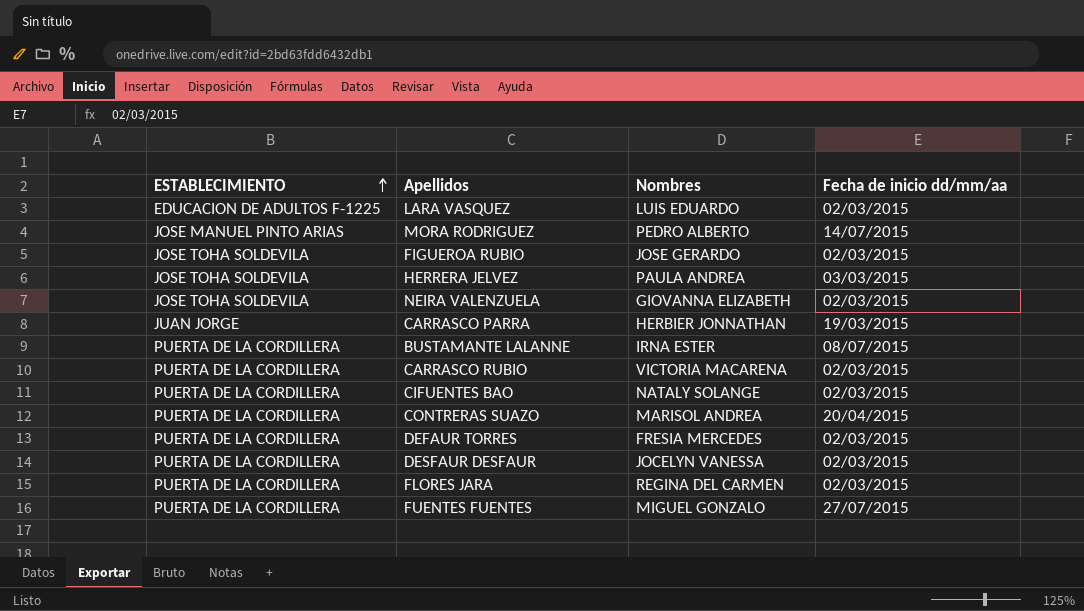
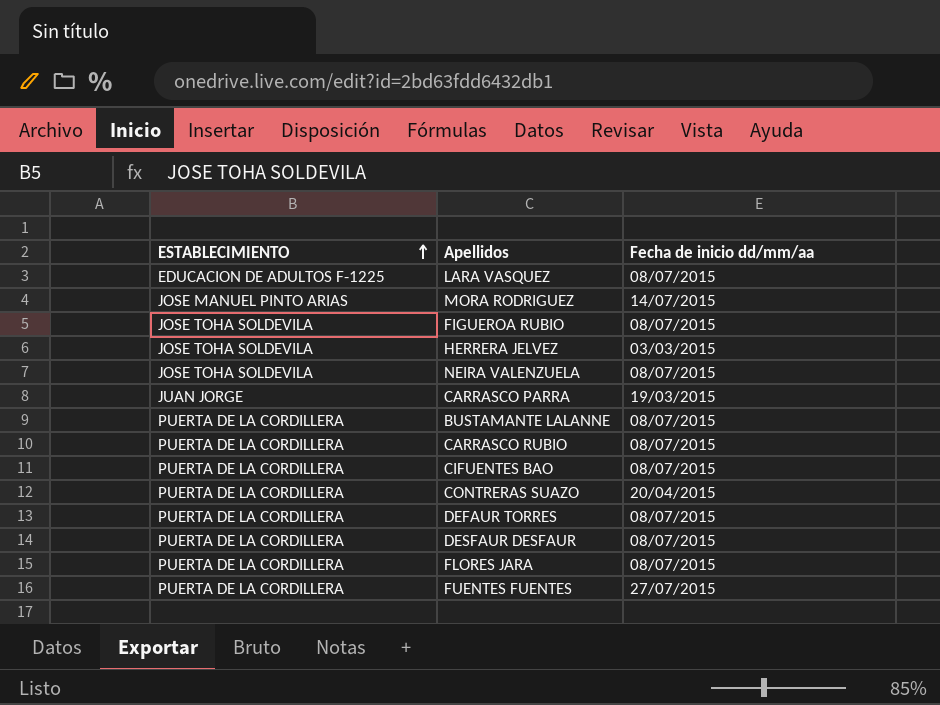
column Nombres | position: 3 -> none
LARA VASQUEZ | Fecha de inicio dd/mm/aa: 02/03/2015 -> 08/07/2015
FIGUEROA RUBIO | Fecha de inicio dd/mm/aa: 02/03/2015 -> 08/07/2015
NEIRA VALENZUELA | Fecha de inicio dd/mm/aa: 02/03/2015 -> 08/07/2015
CARRASCO RUBIO | Fecha de inicio dd/mm/aa: 02/03/2015 -> 08/07/2015
CIFUENTES BAO | Fecha de inicio dd/mm/aa: 02/03/2015 -> 08/07/2015
DEFAUR TORRES | Fecha de inicio dd/mm/aa: 02/03/2015 -> 08/07/2015
DESFAUR DESFAUR | Fecha de inicio dd/mm/aa: 02/03/2015 -> 08/07/2015
FLORES JARA | Fecha de inicio dd/mm/aa: 02/03/2015 -> 08/07/2015

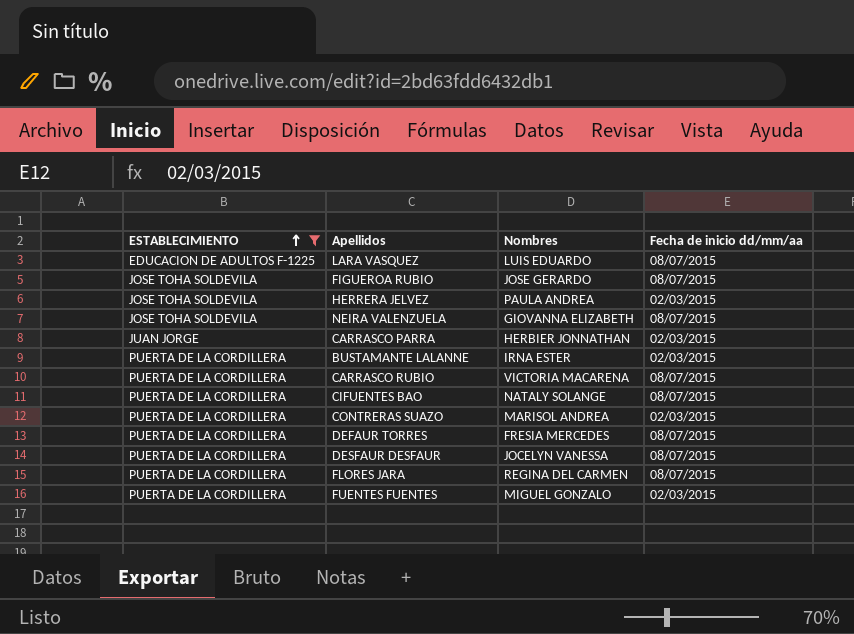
filter: none -> ESTABLECIMIENTO != JOSE MANUEL PINTO ARIAS
column Nombres | position: none -> 3
HERRERA JELVEZ | Fecha de inicio dd/mm/aa: 03/03/2015 -> 02/03/2015
CARRASCO PARRA | Fecha de inicio dd/mm/aa: 19/03/2015 -> 02/03/2015
BUSTAMANTE LALANNE | Fecha de inicio dd/mm/aa: 08/07/2015 -> 02/03/2015
CONTRERAS SUAZO | Fecha de inicio dd/mm/aa: 20/04/2015 -> 02/03/2015
FUENTES FUENTES | Fecha de inicio dd/mm/aa: 27/07/2015 -> 02/03/2015

